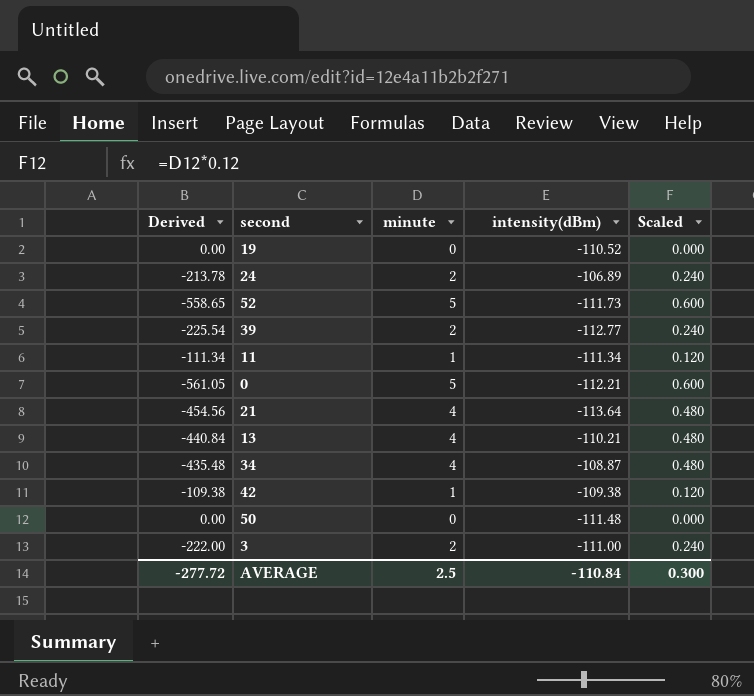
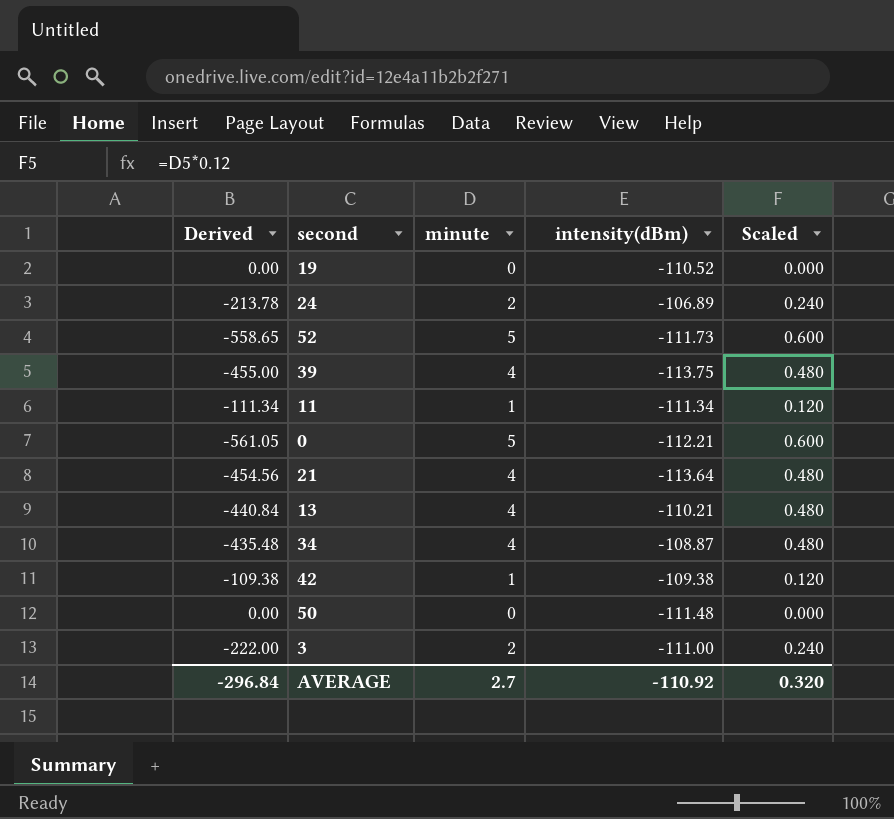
39 | Derived: -225.54 -> -455.00
39 | minute: 2 -> 4
39 | intensity(dBm): -112.77 -> -113.75
39 | Scaled: 0.240 -> 0.480
AVERAGE | Derived: -277.72 -> -296.84
AVERAGE | minute: 2.5 -> 2.7
AVERAGE | intensity(dBm): -110.84 -> -110.92
AVERAGE | Scaled: 0.300 -> 0.320

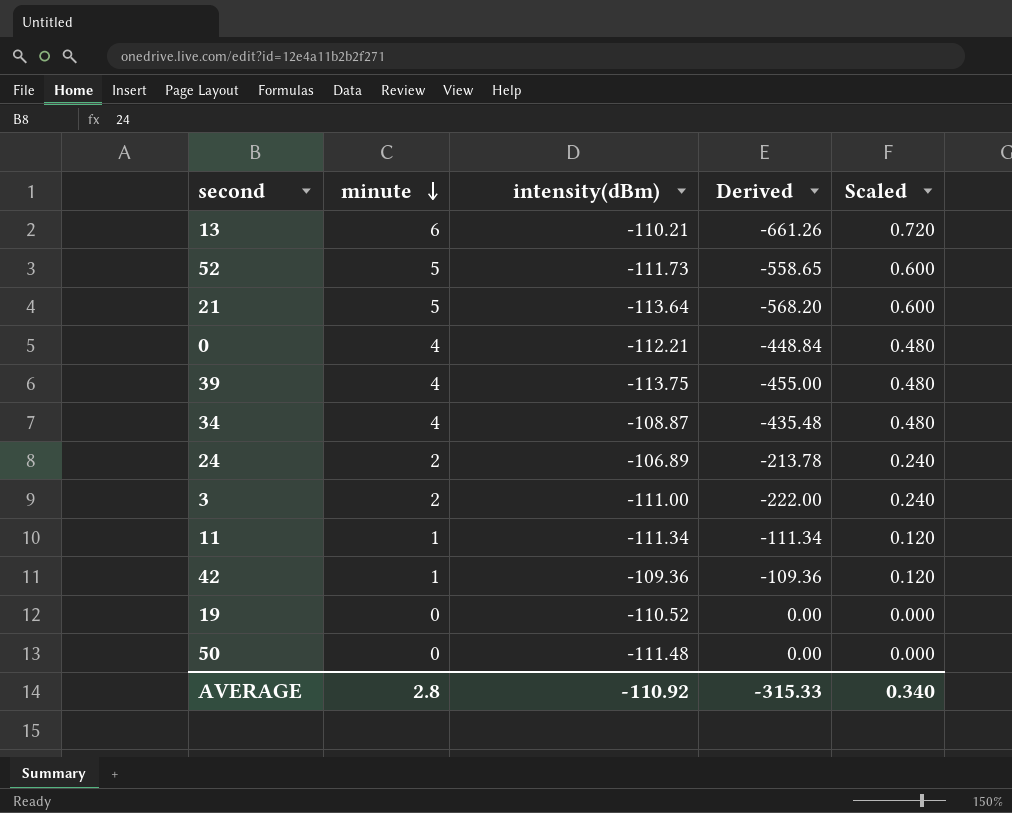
row order: none -> minute descending
column Derived | position: 1 -> 4
13 | minute: 4 -> 6
13 | Derived: -440.84 -> -661.26
13 | Scaled: 0.480 -> 0.720
21 | minute: 4 -> 5
21 | Derived: -454.56 -> -568.20
21 | Scaled: 0.480 -> 0.600
0 | minute: 5 -> 4
0 | Derived: -561.05 -> -448.84
0 | Scaled: 0.600 -> 0.480
42 | intensity(dBm): -109.38 -> -109.36
42 | Derived: -109.38 -> -109.36
AVERAGE | minute: 2.7 -> 2.8
AVERAGE | Derived: -296.84 -> -315.33
AVERAGE | Scaled: 0.320 -> 0.340

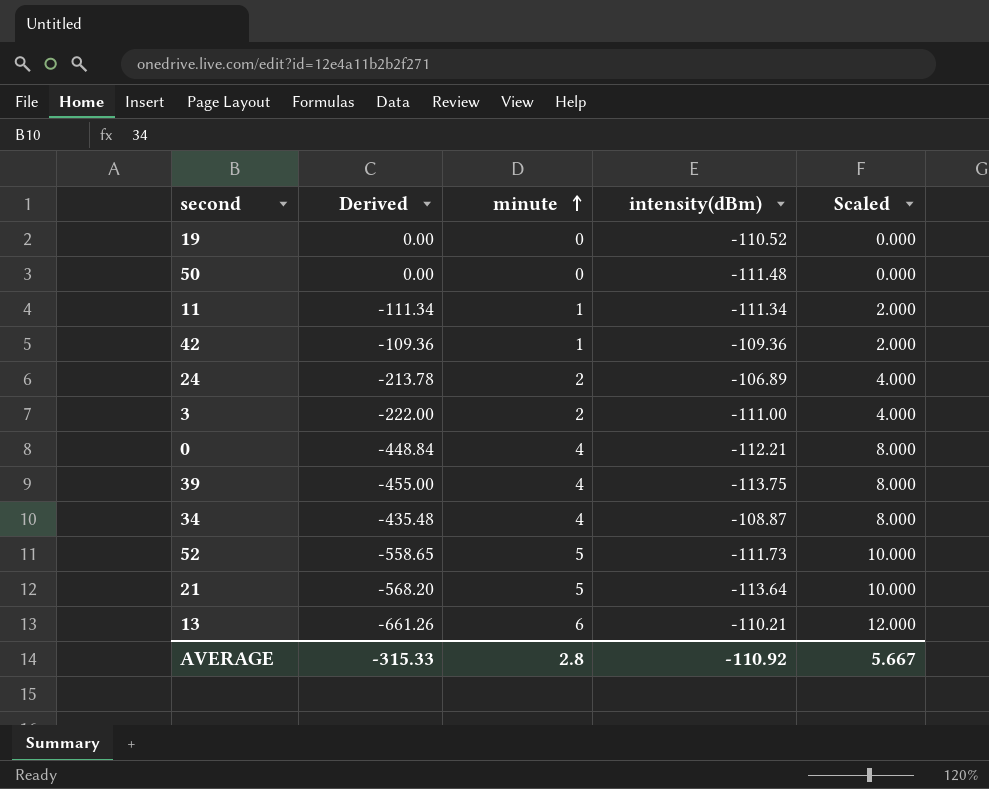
row order: minute descending -> minute ascending
column Derived | position: 4 -> 2
column Scaled | formula: [minute] * 0.12 -> [minute] * 2
AVERAGE | Scaled: 0.340 -> 5.667

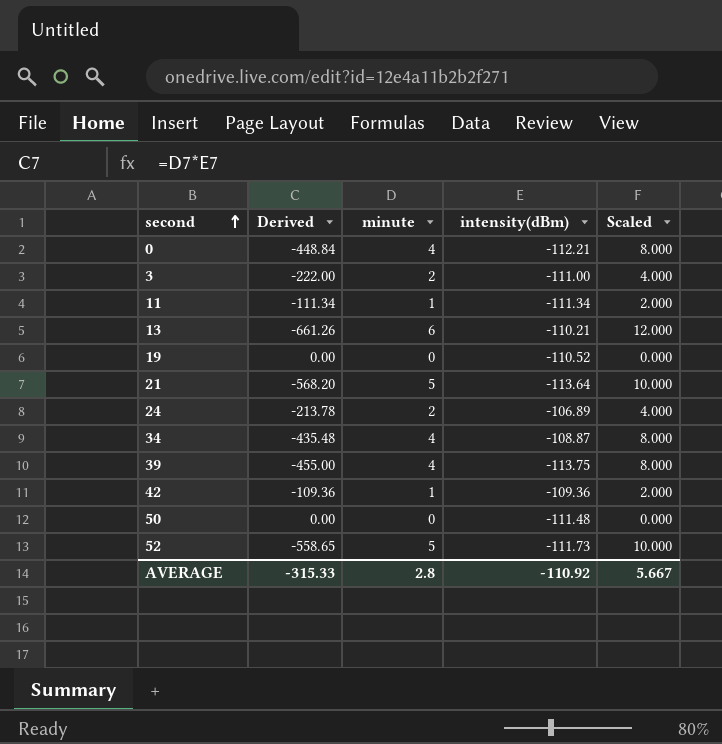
row order: minute ascending -> second ascending

